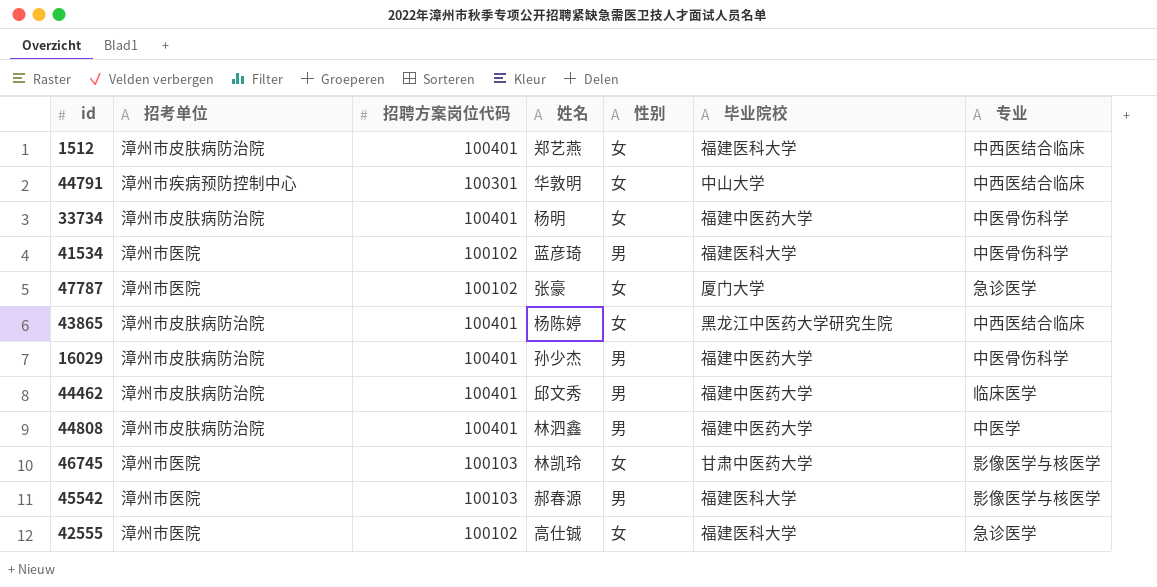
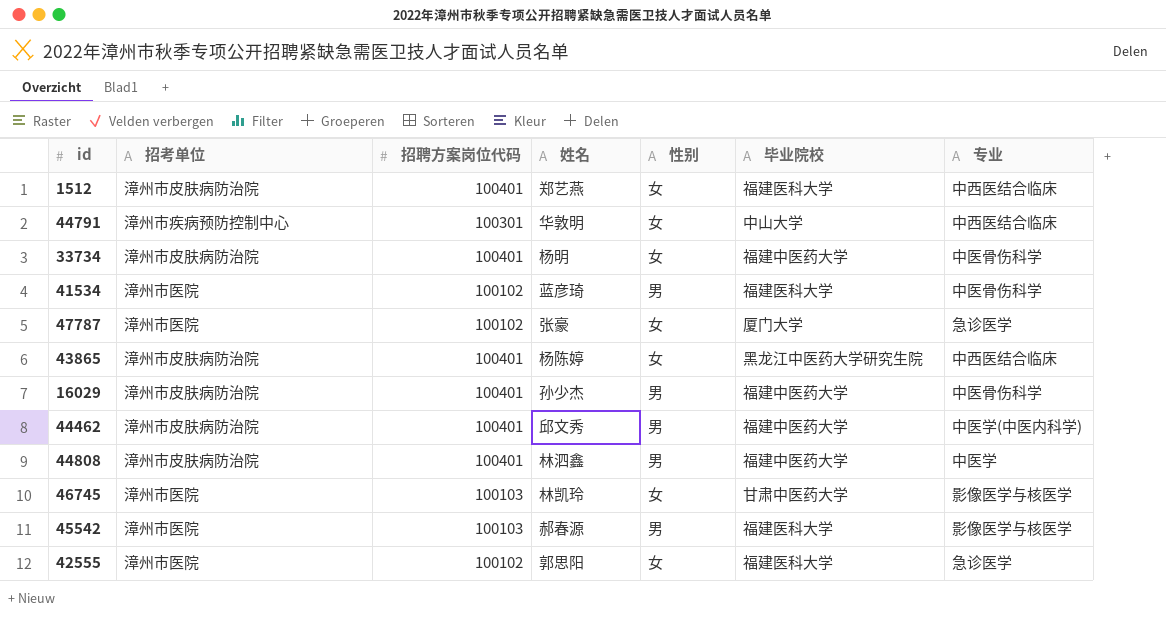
44462 | 专业: 临床医学 -> 中医学(中医内科学)
42555 | 姓名: 高仕铖 -> 郭思阳

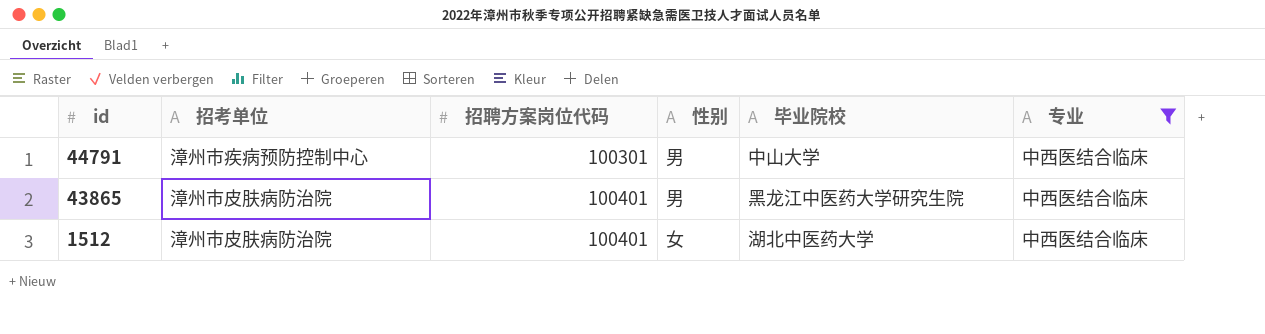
filter: none -> 专业 = 中西医结合临床
row order: none -> id descending
column 姓名 | position: 4 -> none
44791 | 性别: 女 -> 男
43865 | 性别: 女 -> 男
1512 | 毕业院校: 福建医科大学 -> 湖北中医药大学

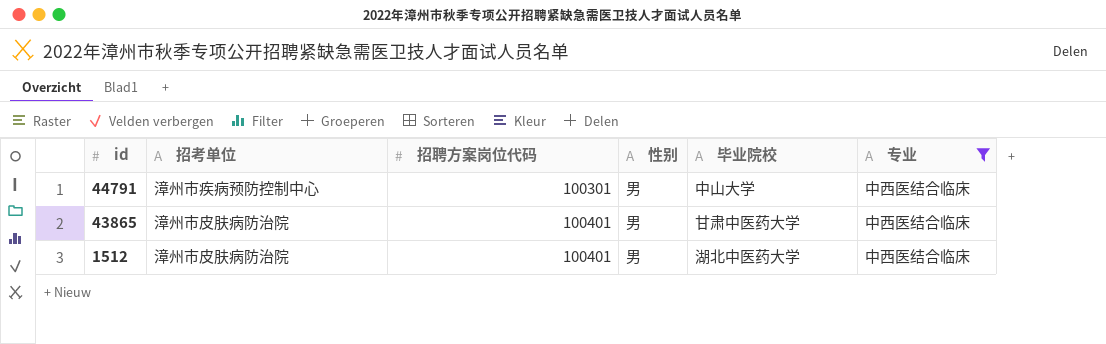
43865 | 毕业院校: 黑龙江中医药大学研究生院 -> 甘肃中医药大学
1512 | 性别: 女 -> 男

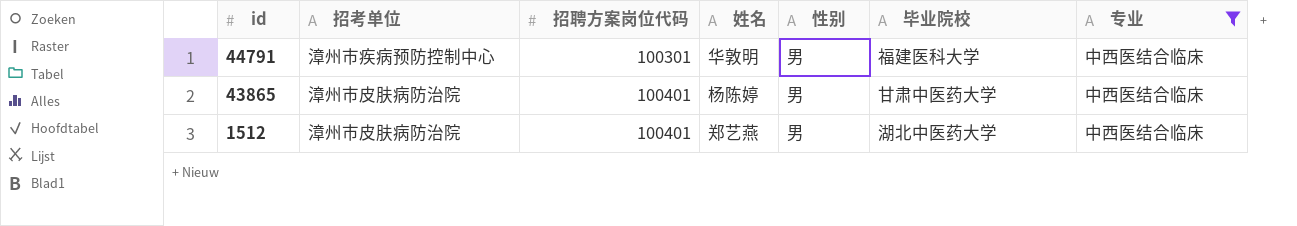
column 姓名 | position: none -> 4
44791 | 毕业院校: 中山大学 -> 福建医科大学

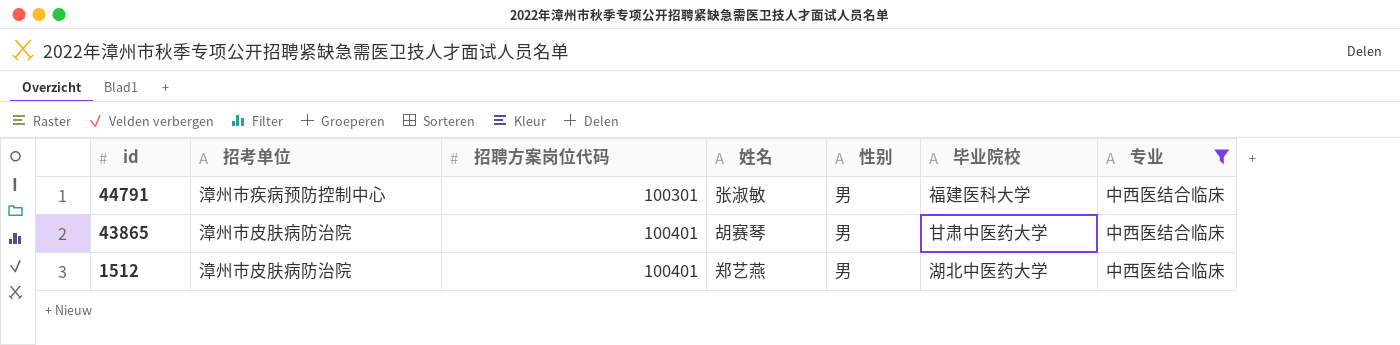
44791 | 姓名: 华敦明 -> 张淑敏
43865 | 姓名: 杨陈婷 -> 胡赛琴

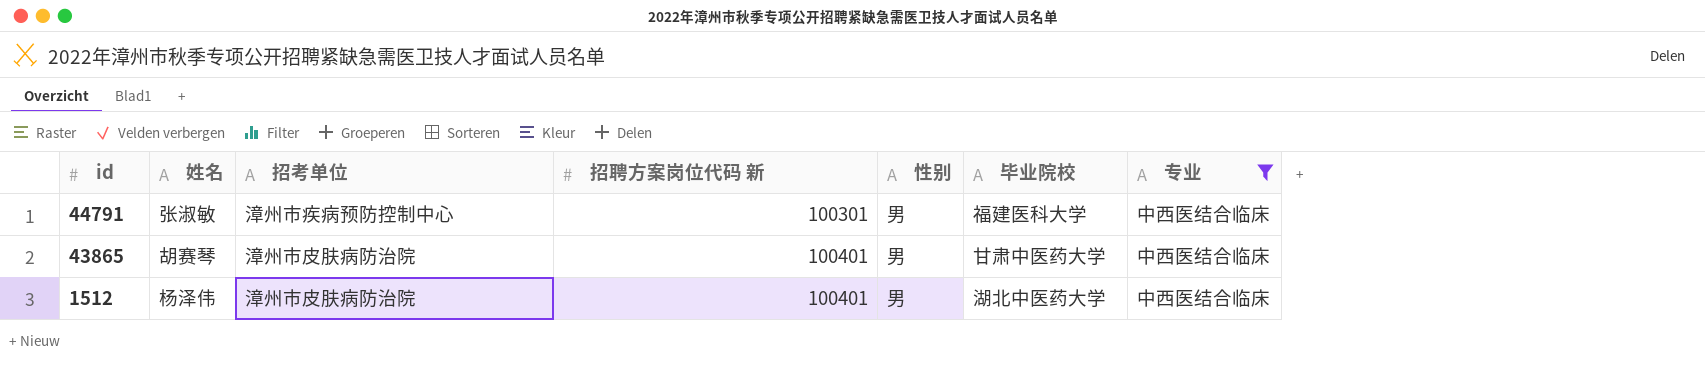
column 姓名 | position: 4 -> 2
column name: 招聘方案岗位代码 -> 招聘方案岗位代码 新
1512 | 姓名: 郑艺燕 -> 杨泽伟

